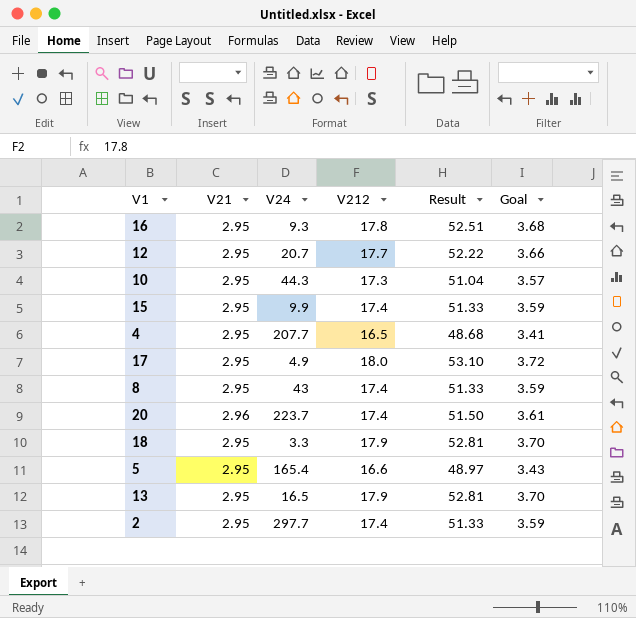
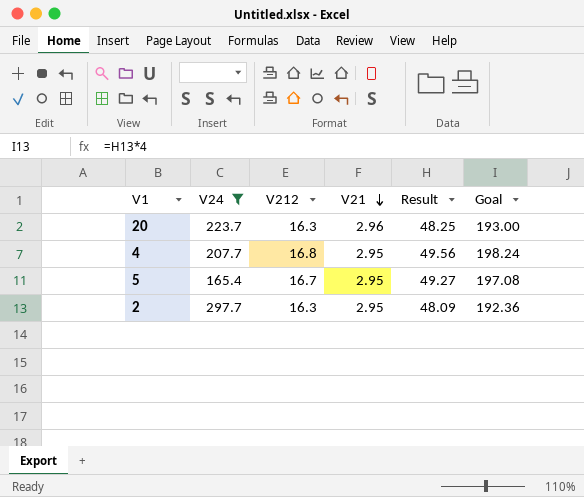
filter: none -> V24 >= 165.4
row order: none -> V21 descending
column V21 | position: 2 -> 4
column Goal | formula: [Result] * 0.07 -> [Result] * 4
20 | V212: 17.4 -> 16.3
20 | Result: 51.50 -> 48.25
4 | V212: 16.5 -> 16.8
4 | Result: 48.68 -> 49.56
5 | V212: 16.6 -> 16.7
5 | Result: 48.97 -> 49.27
2 | V212: 17.4 -> 16.3
2 | Result: 51.33 -> 48.09

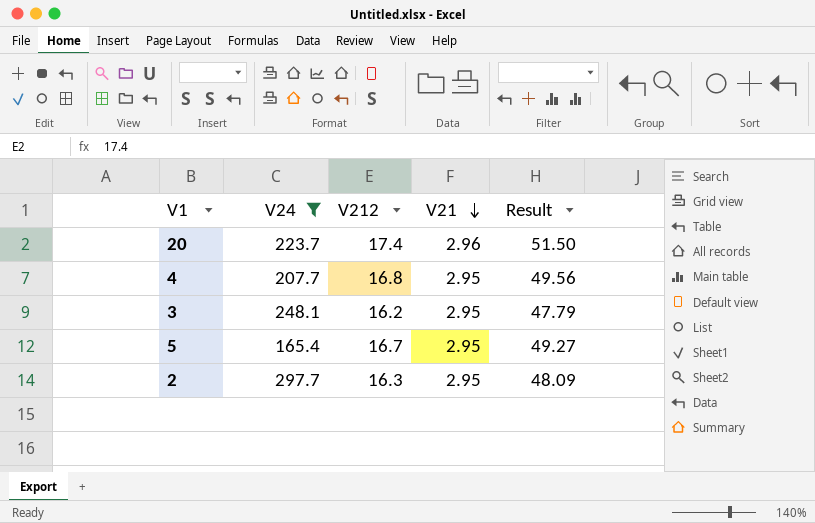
column Goal | formula: [Result] * 4 -> none
20 | V212: 16.3 -> 17.4
20 | Result: 48.25 -> 51.50
row 3: none -> 248.1 | 16.2 | 2.95 | 47.79

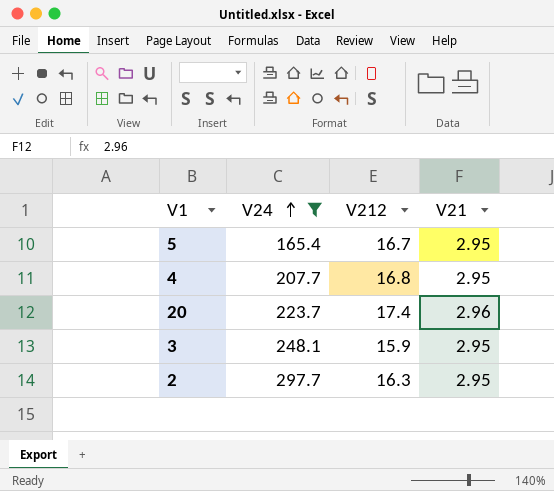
row order: V21 descending -> V24 ascending
column Result | formula: [V212] * [V21] -> none
3 | V212: 16.2 -> 15.9

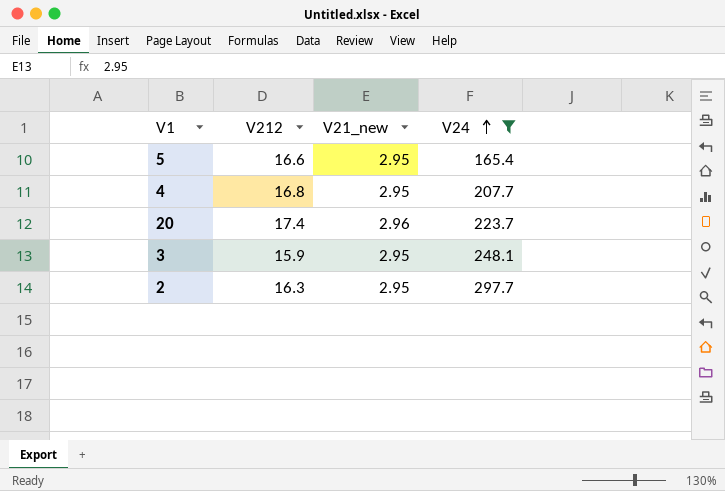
column name: V21 -> V21_new
column V24 | position: 2 -> 4
5 | V212: 16.7 -> 16.6

